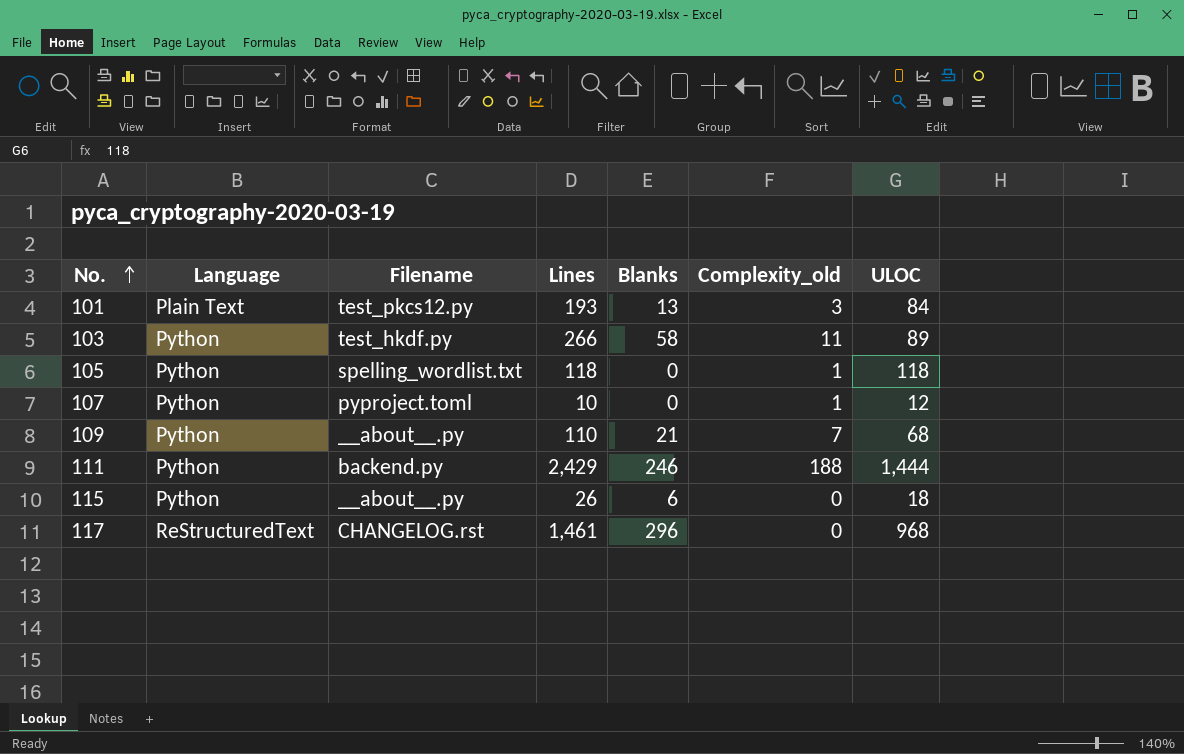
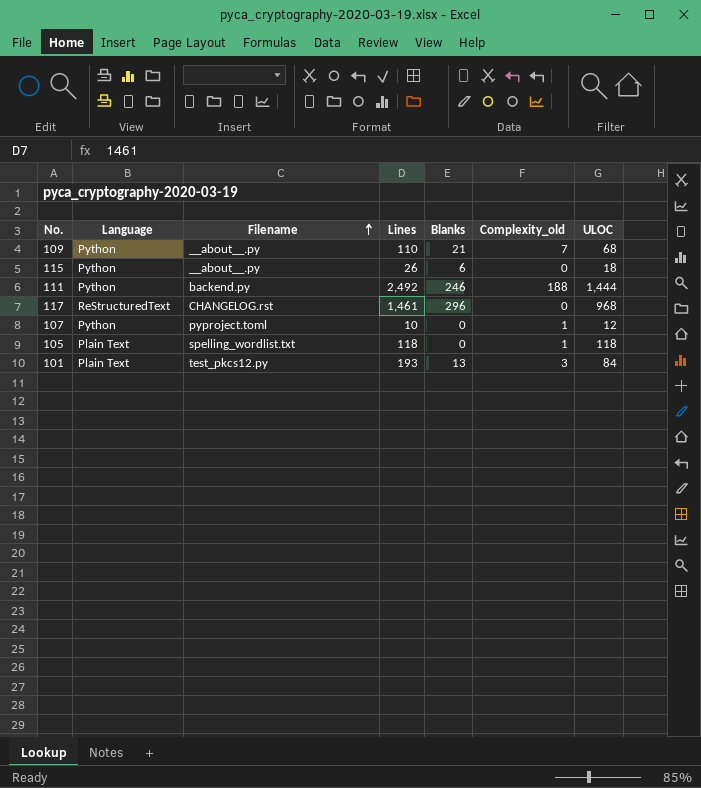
row order: No. ascending -> Filename ascending
row 103: Python | test_hkdf.py | 266 | 58 | 11 | 89 -> none
111 | Lines: 2,429 -> 2,492
105 | Language: Python -> Plain Text

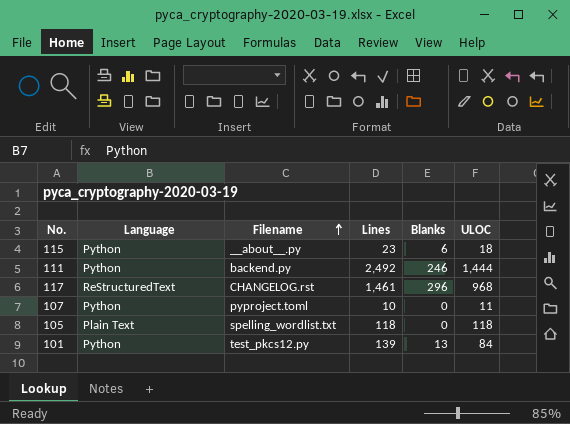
column Complexity_old | position: 6 -> none
row 109: Python | __about__.py | 110 | 21 | 7 | 68 -> none
115 | Lines: 26 -> 23
107 | ULOC: 12 -> 11
101 | Language: Plain Text -> Python
101 | Lines: 193 -> 139

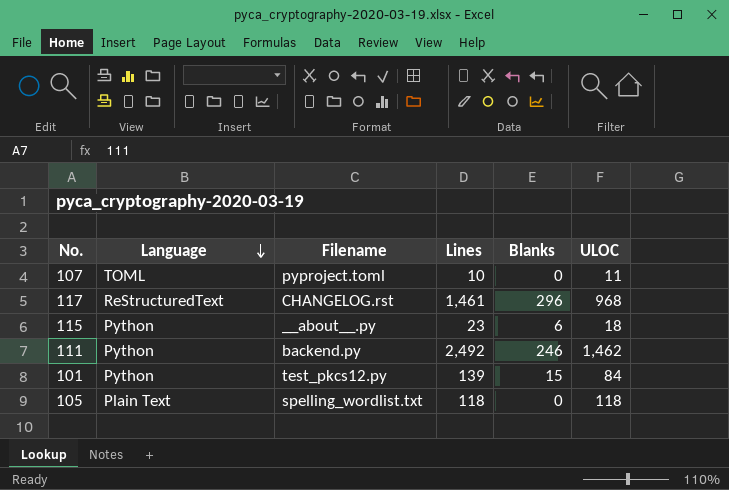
row order: Filename ascending -> Language descending
107 | Language: Python -> TOML
111 | ULOC: 1,444 -> 1,462
101 | Blanks: 13 -> 15

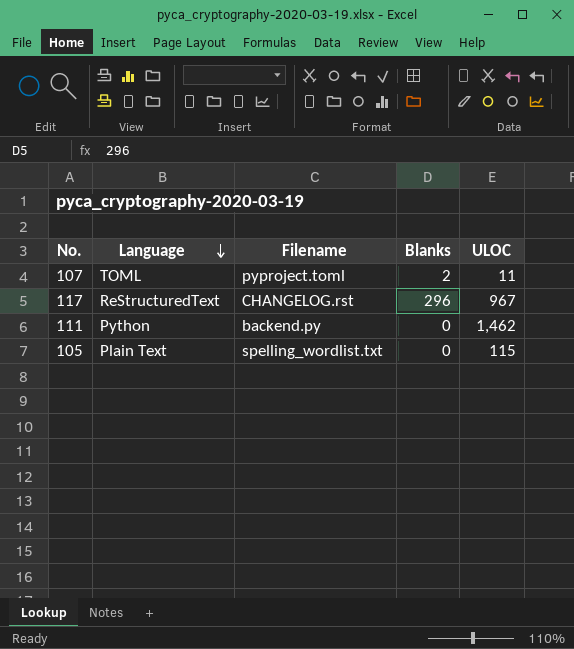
column Lines | position: 4 -> none
row 115: Python | __about__.py | 23 | 6 | 18 -> none
row 101: Python | test_pkcs12.py | 139 | 15 | 84 -> none
107 | Blanks: 0 -> 2
117 | ULOC: 968 -> 967
111 | Blanks: 246 -> 0
105 | ULOC: 118 -> 115

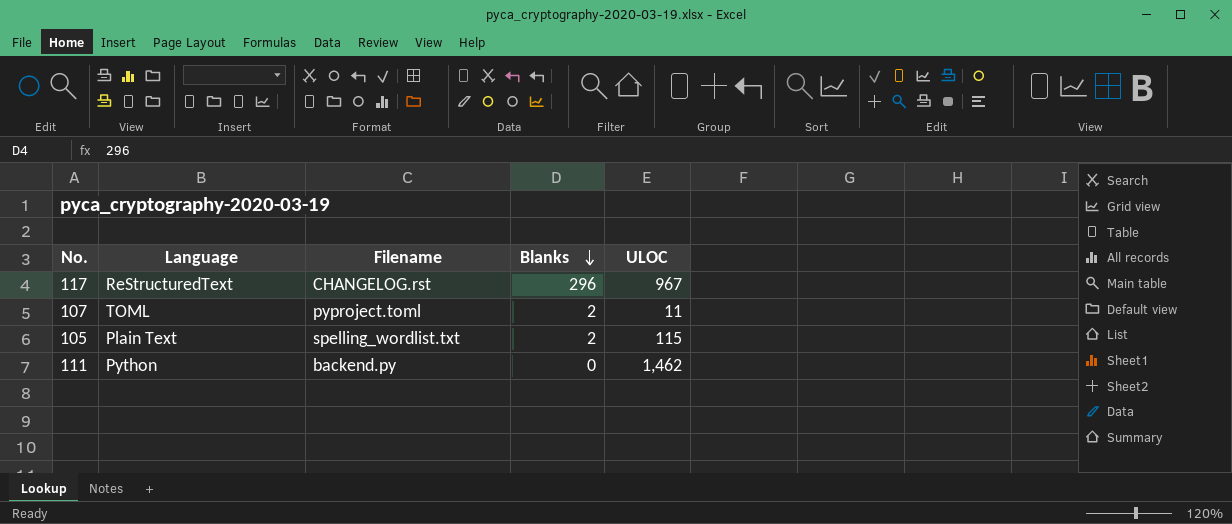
row order: Language descending -> Blanks descending
105 | Blanks: 0 -> 2

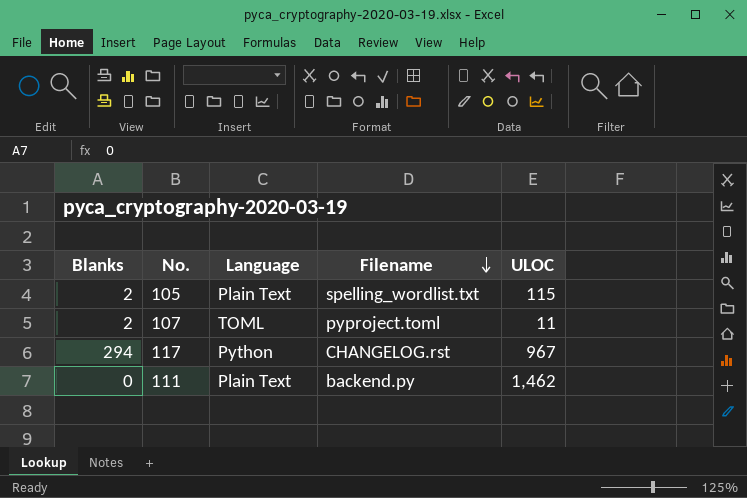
row order: Blanks descending -> Filename descending
column Blanks | position: 4 -> 1
117 | Blanks: 296 -> 294
117 | Language: ReStructuredText -> Python
111 | Language: Python -> Plain Text

